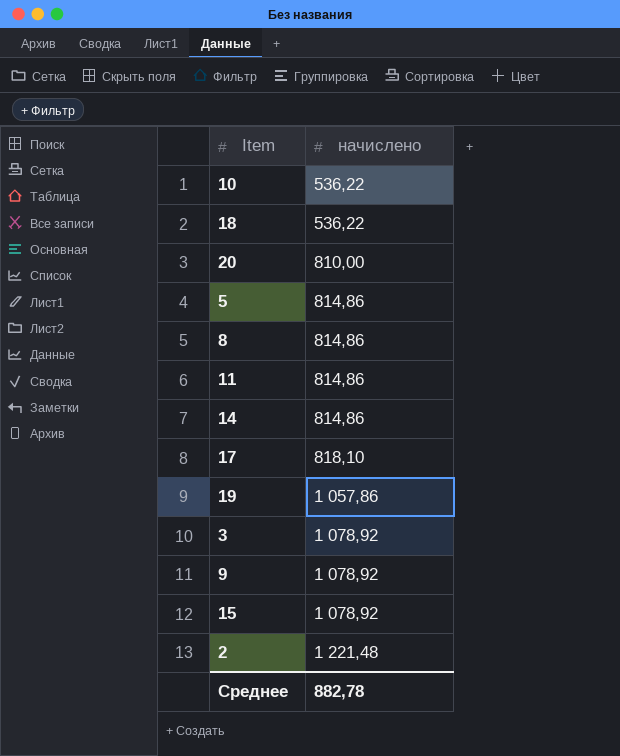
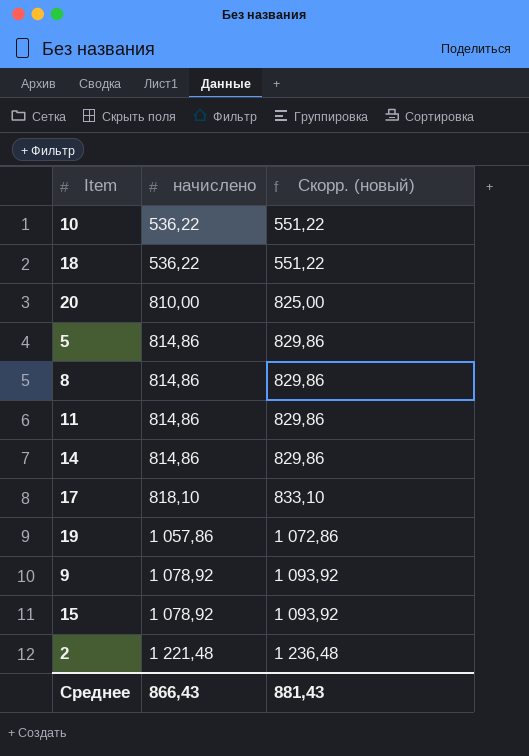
column Скорр. (новый) | formula: none -> [начислено] + 15
row 3: 1 078,92 -> none
Среднее | начислено: 882,78 -> 866,43

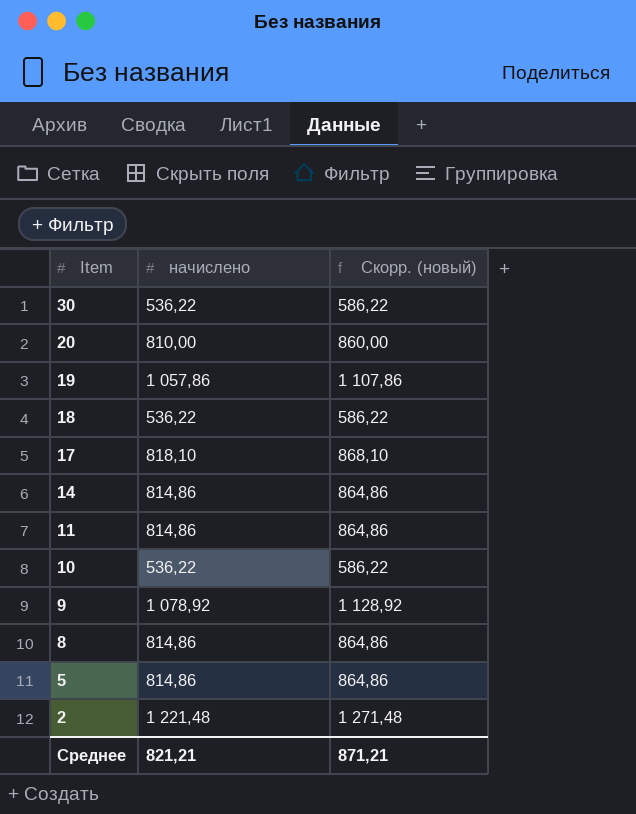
row order: начислено ascending -> Item descending
column Скорр. (новый) | formula: [начислено] + 15 -> [начислено] + 50
row 15: 1 078,92 | 1 093,92 -> none
row 30: none -> 536,22 | 586,22
Среднее | начислено: 866,43 -> 821,21
Среднее | Скорр. (новый): 881,43 -> 871,21

